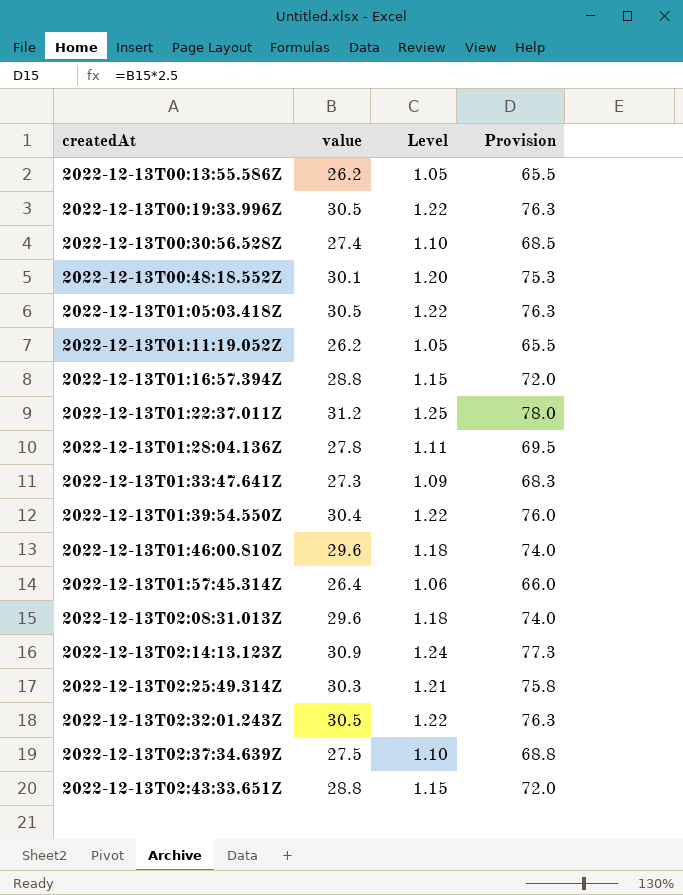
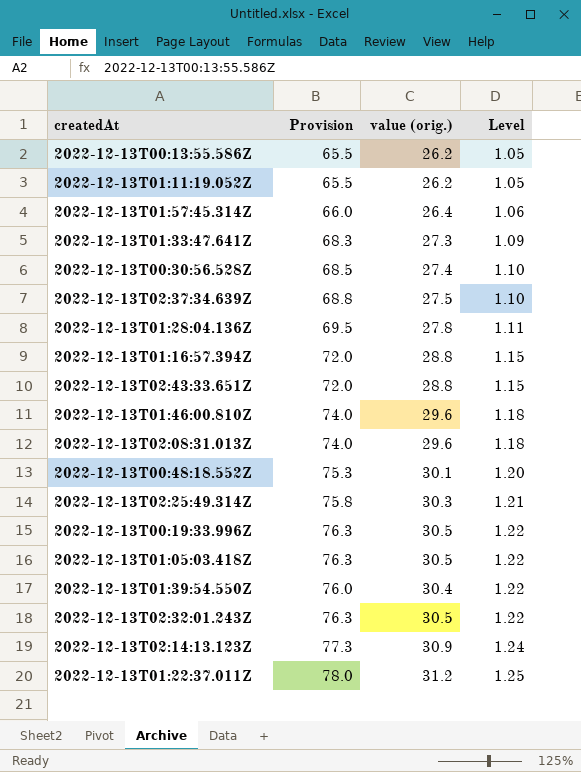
row order: createdAt ascending -> Level ascending
column Provision | position: 4 -> 2
column name: value -> value (orig.)

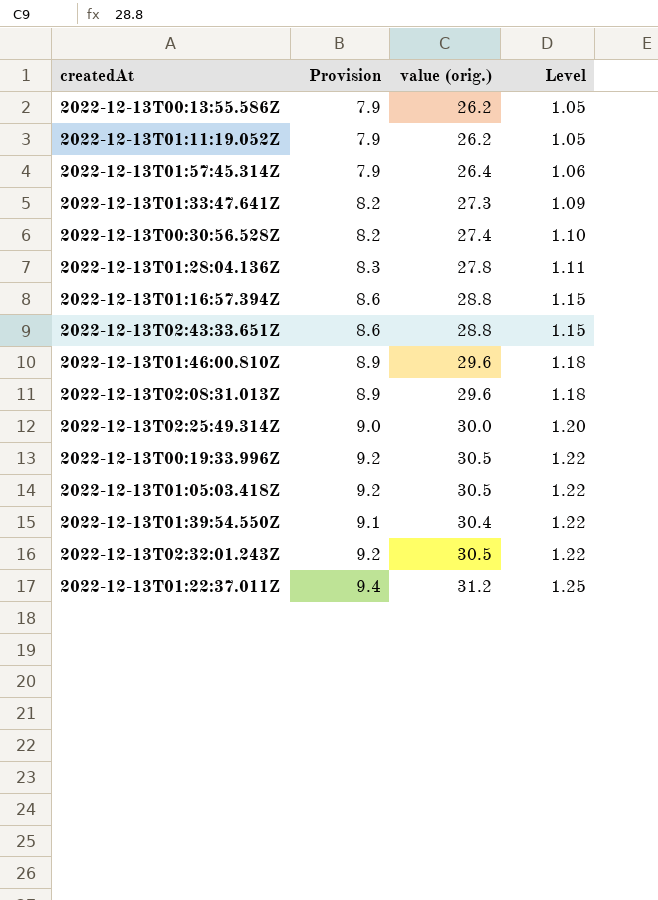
column Provision | formula: [value (orig.)] * 2.5 -> [value (orig.)] * 0.3
row 2022-12-13T02:37:34.639Z: 68.8 | 27.5 | 1.10 -> none
row 2022-12-13T00:48:18.552Z: 75.3 | 30.1 | 1.20 -> none
row 2022-12-13T02:14:13.123Z: 77.3 | 30.9 | 1.24 -> none
2022-12-13T02:25:49.314Z | value (orig.): 30.3 -> 30.0
2022-12-13T02:25:49.314Z | Level: 1.21 -> 1.20

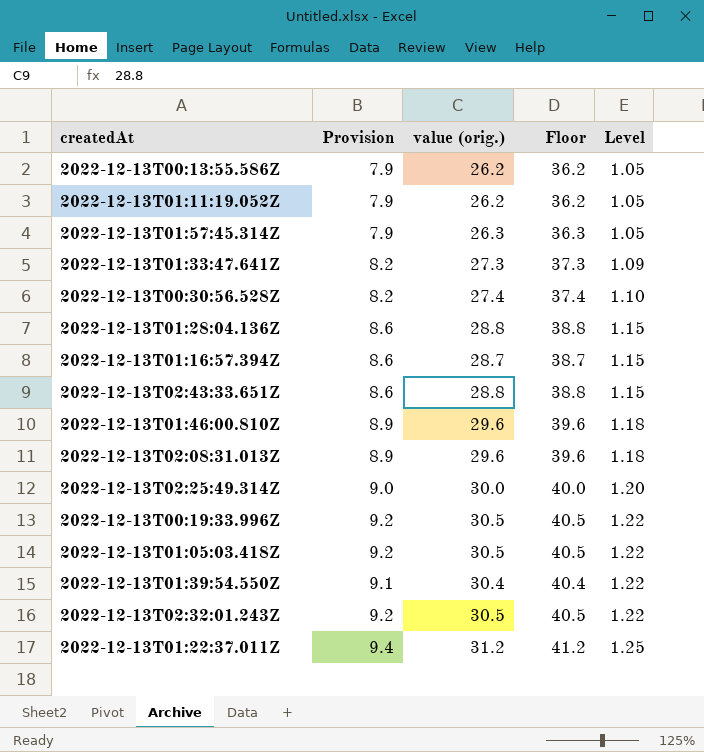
column Floor | formula: none -> [value (orig.)] + 10
2022-12-13T01:57:45.314Z | value (orig.): 26.4 -> 26.3
2022-12-13T01:57:45.314Z | Level: 1.06 -> 1.05
2022-12-13T01:28:04.136Z | Provision: 8.3 -> 8.6
2022-12-13T01:28:04.136Z | value (orig.): 27.8 -> 28.8
2022-12-13T01:28:04.136Z | Level: 1.11 -> 1.15
2022-12-13T01:16:57.394Z | value (orig.): 28.8 -> 28.7

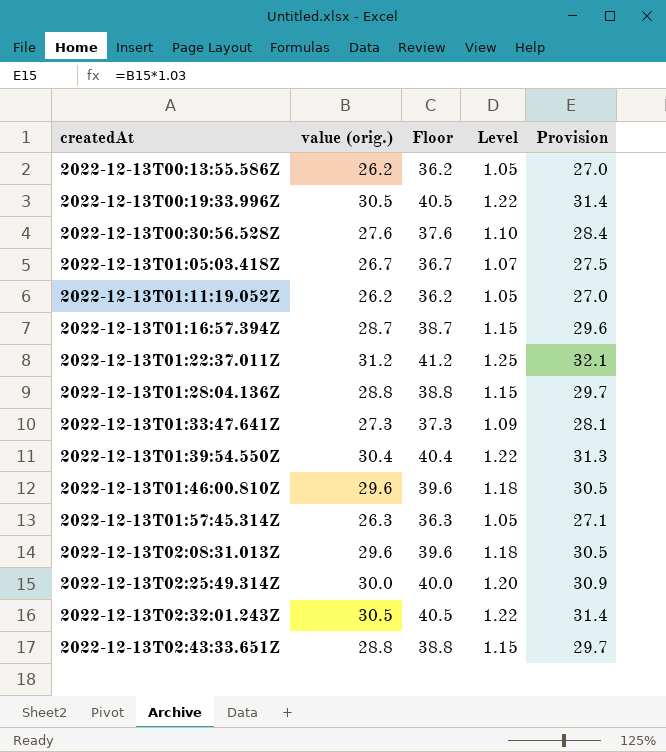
row order: Level ascending -> createdAt ascending
column Provision | formula: [value (orig.)] * 0.3 -> [value (orig.)] * 1.03
column Provision | position: 2 -> 5
2022-12-13T00:30:56.528Z | value (orig.): 27.4 -> 27.6
2022-12-13T00:30:56.528Z | Floor: 37.4 -> 37.6
2022-12-13T01:05:03.418Z | value (orig.): 30.5 -> 26.7
2022-12-13T01:05:03.418Z | Floor: 40.5 -> 36.7
2022-12-13T01:05:03.418Z | Level: 1.22 -> 1.07

